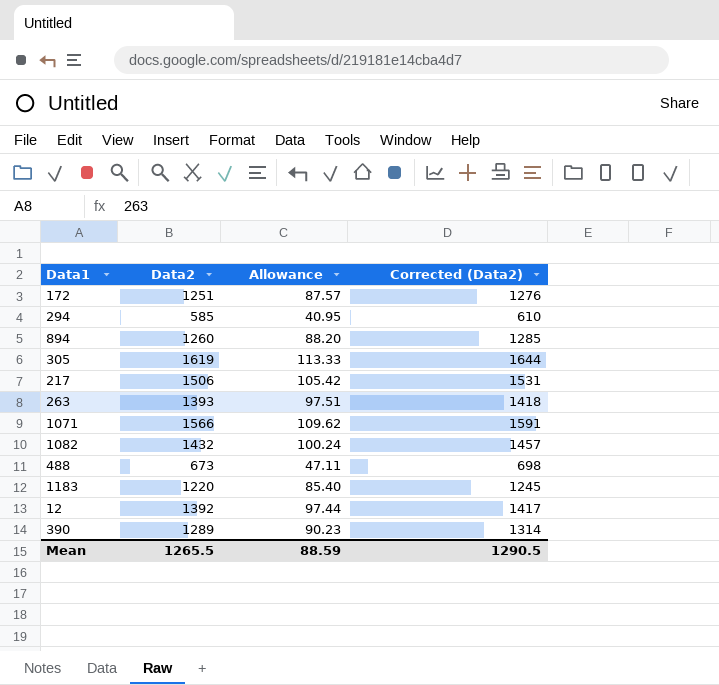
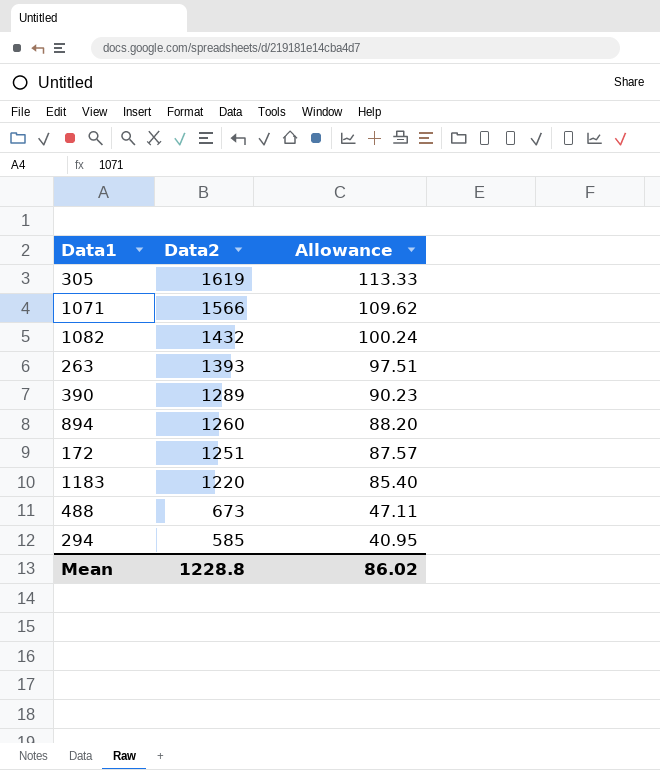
row order: none -> Data2 descending
column Corrected (Data2) | formula: [Data2] + 25 -> none
row 217: 1506 | 105.42 | 1531 -> none
row 12: 1392 | 97.44 | 1417 -> none
Mean | Data2: 1265.5 -> 1228.8
Mean | Allowance: 88.59 -> 86.02

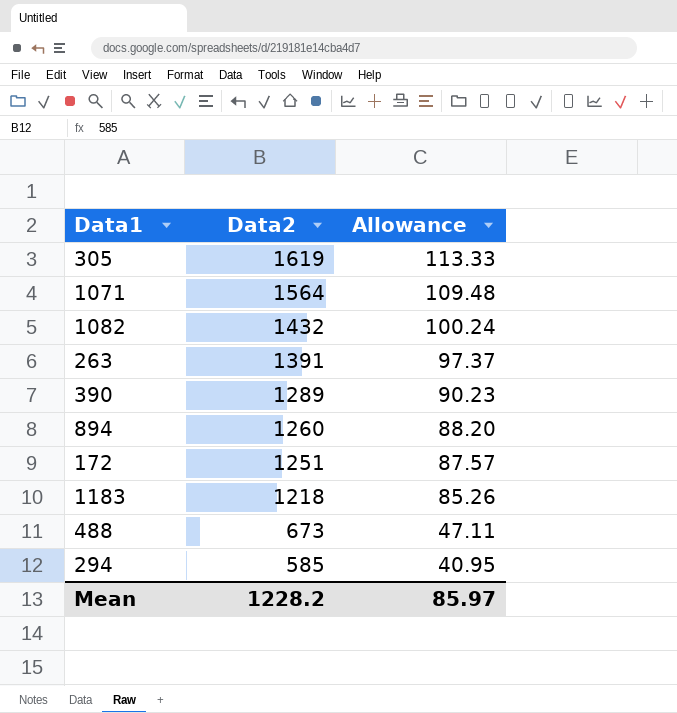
1071 | Data2: 1566 -> 1564
1071 | Allowance: 109.62 -> 109.48
263 | Data2: 1393 -> 1391
263 | Allowance: 97.51 -> 97.37
1183 | Data2: 1220 -> 1218
1183 | Allowance: 85.40 -> 85.26
Mean | Data2: 1228.8 -> 1228.2
Mean | Allowance: 86.02 -> 85.97

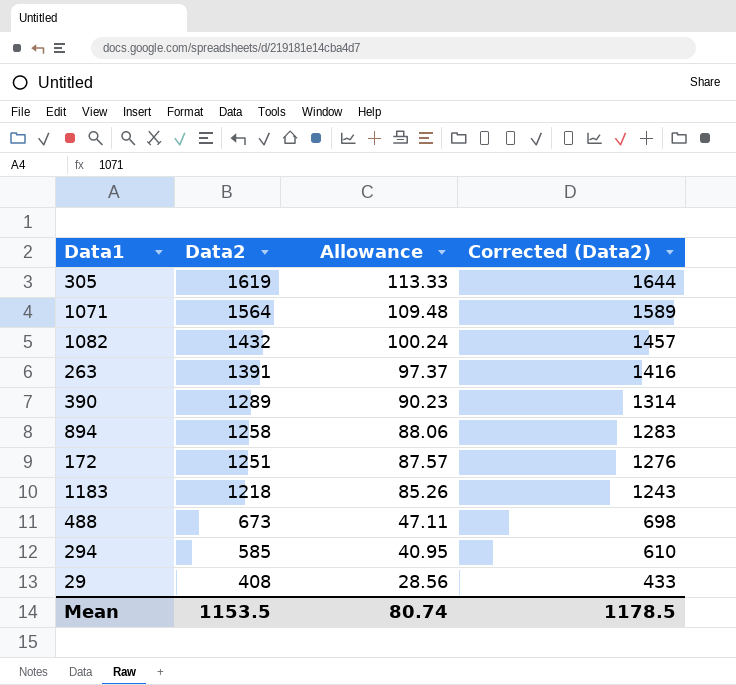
column Corrected (Data2) | formula: none -> [Data2] + 25
894 | Data2: 1260 -> 1258
894 | Allowance: 88.20 -> 88.06
row 29: none -> 408 | 28.56 | 433
Mean | Data2: 1228.2 -> 1153.5
Mean | Allowance: 85.97 -> 80.74

